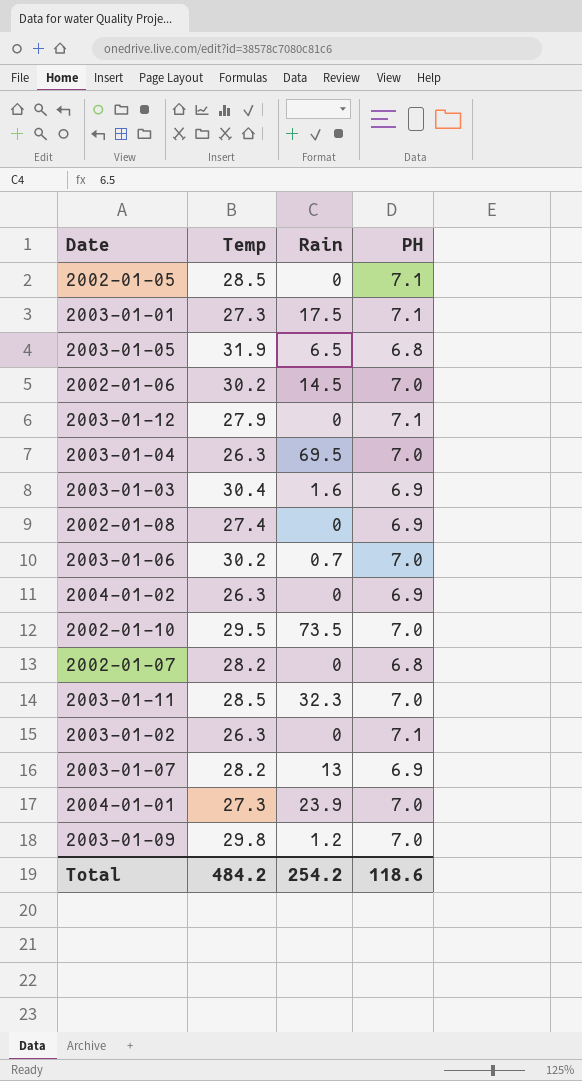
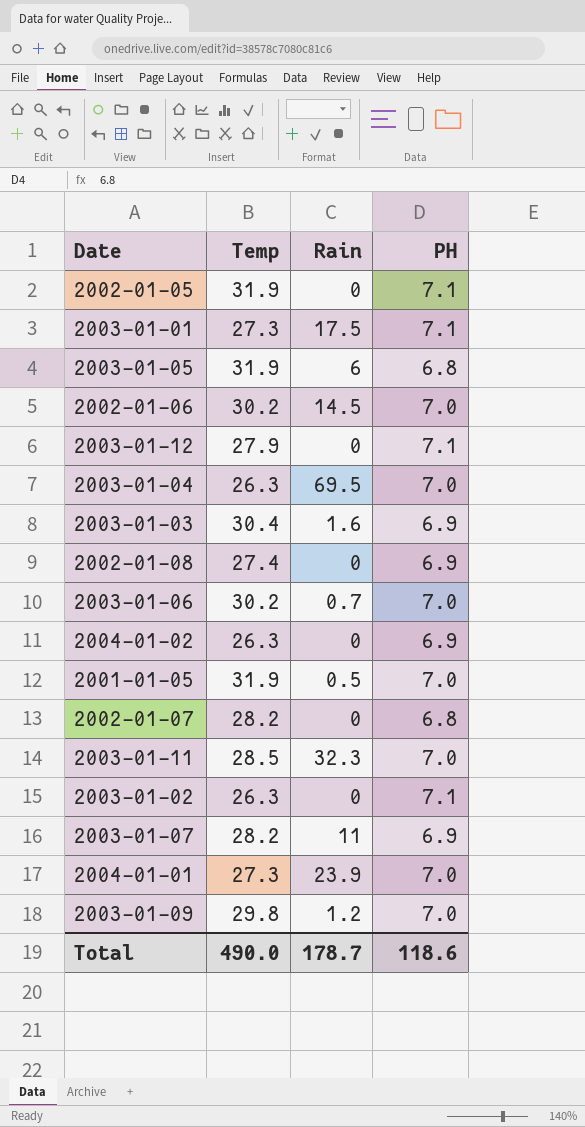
row 2002-01-10: 29.5 | 73.5 | 7.0 -> none
2002-01-05 | Temp: 28.5 -> 31.9
2003-01-05 | Rain: 6.5 -> 6
row 2001-01-05: none -> 31.9 | 0.5 | 7.0
2003-01-07 | Rain: 13 -> 11
Total | Temp: 484.2 -> 490.0
Total | Rain: 254.2 -> 178.7

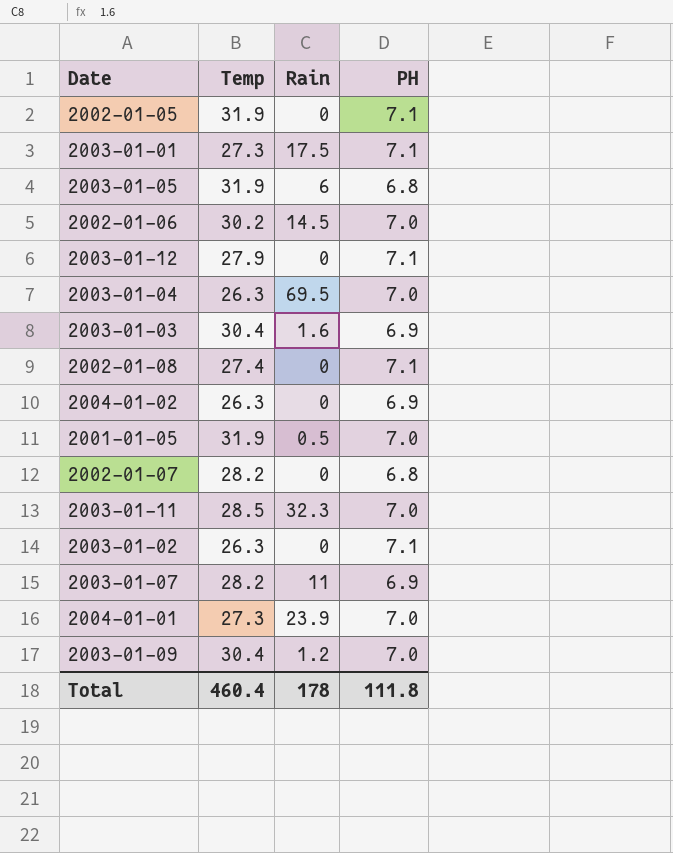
row 2003-01-06: 30.2 | 0.7 | 7.0 -> none
2002-01-08 | PH: 6.9 -> 7.1
2003-01-09 | Temp: 29.8 -> 30.4
Total | Temp: 490.0 -> 460.4
Total | Rain: 178.7 -> 178
Total | PH: 118.6 -> 111.8

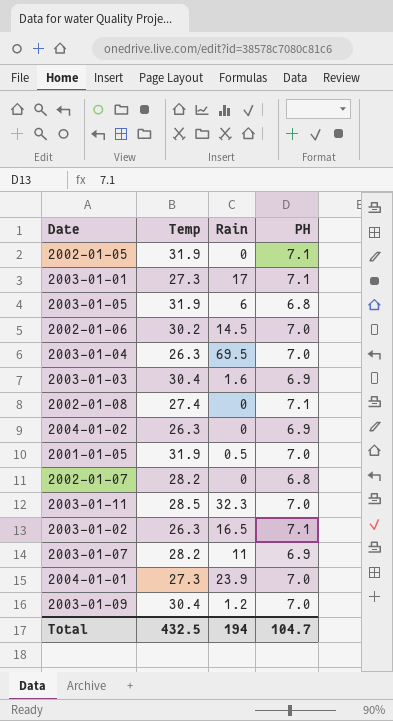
row 2003-01-12: 27.9 | 0 | 7.1 -> none
2003-01-01 | Rain: 17.5 -> 17
2003-01-02 | Rain: 0 -> 16.5
Total | Temp: 460.4 -> 432.5
Total | Rain: 178 -> 194
Total | PH: 111.8 -> 104.7

